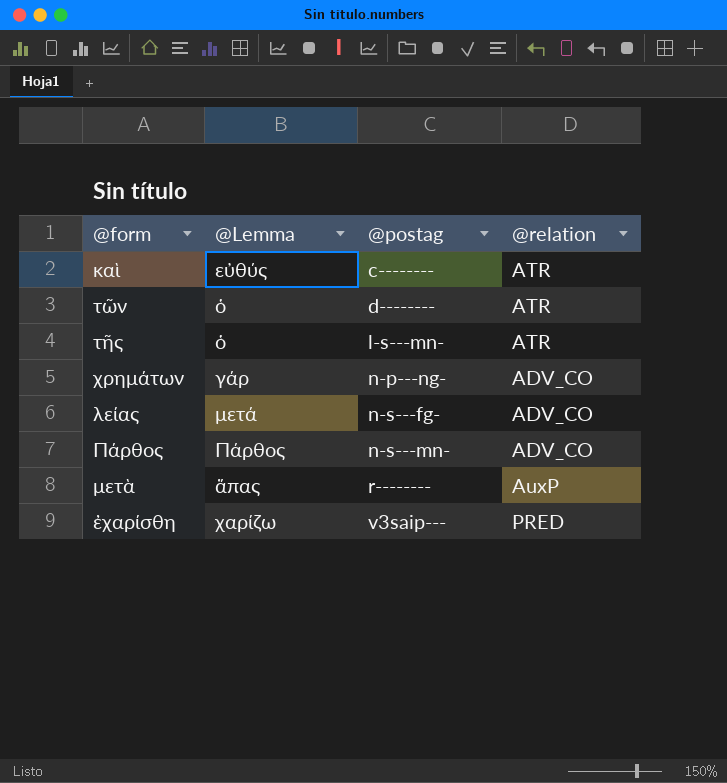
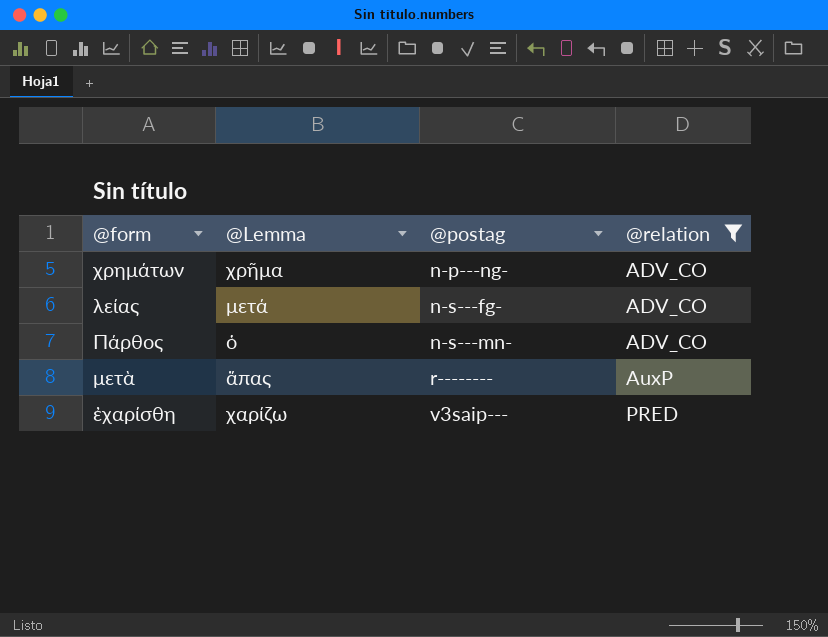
filter: none -> @relation != ATR
χρημάτων | @Lemma: γάρ -> χρῆμα
Πάρθος | @Lemma: Πάρθος -> ὁ

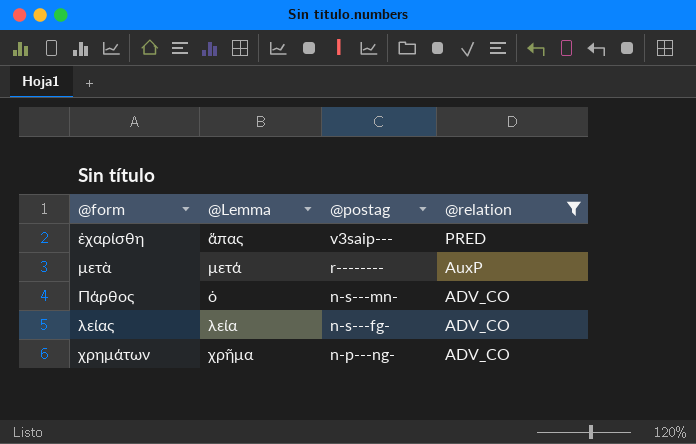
row order: @postag ascending -> @postag descending
ἐχαρίσθη | @Lemma: χαρίζω -> ἅπας
μετὰ | @Lemma: ἅπας -> μετά
λείας | @Lemma: μετά -> λεία

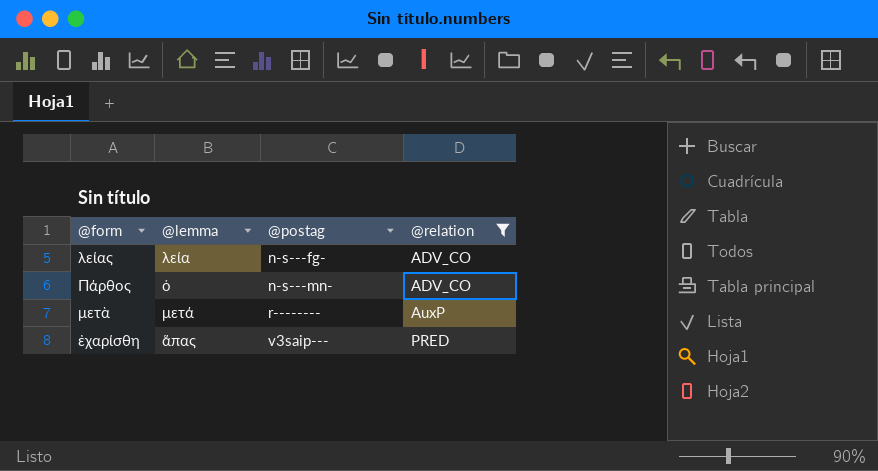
row order: @postag descending -> @postag ascending
column name: @Lemma -> @lemma
row χρημάτων: χρῆμα | n-p---ng- | ADV_CO -> none

